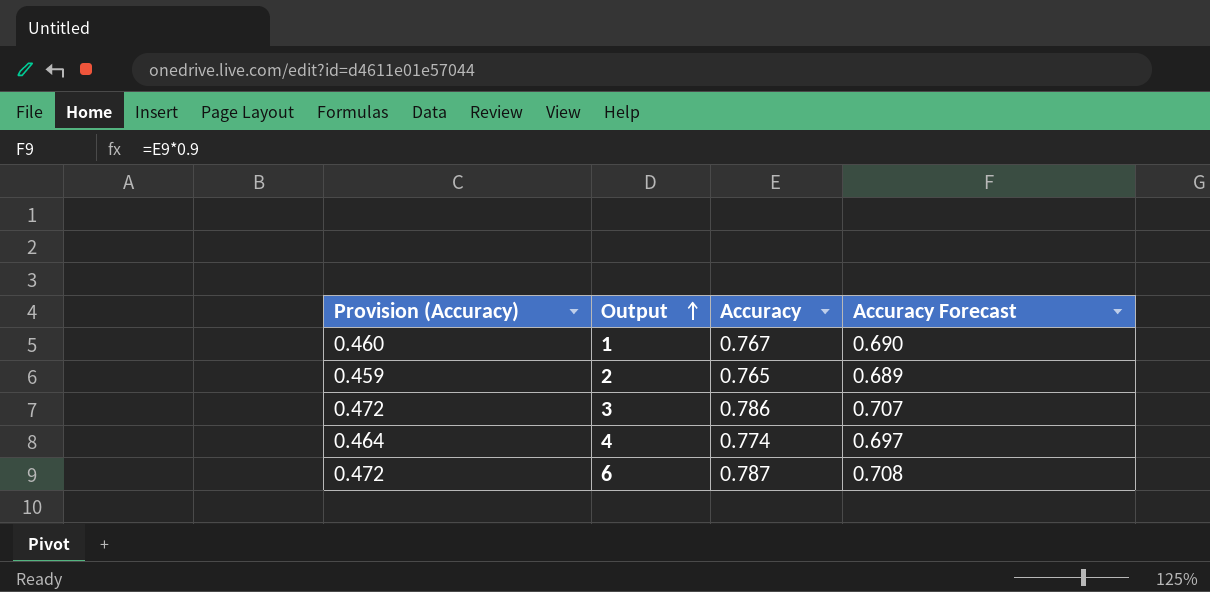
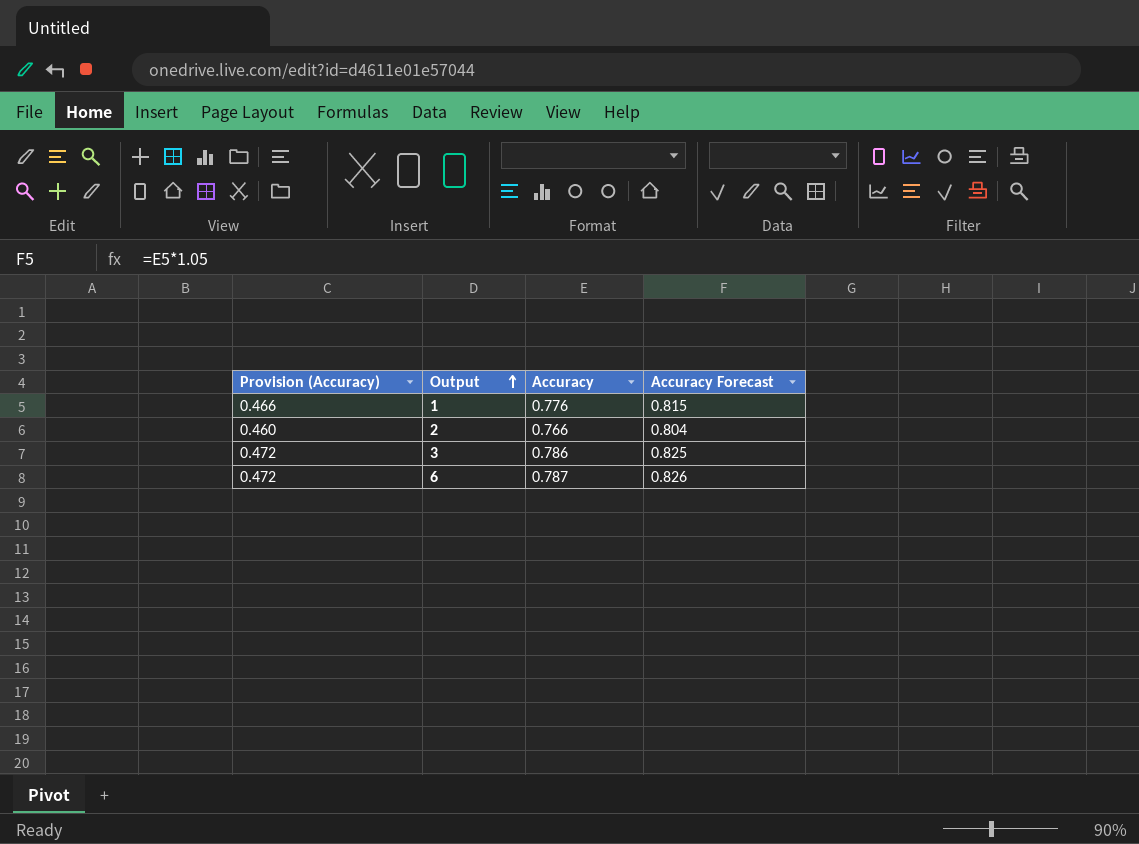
column Accuracy Forecast | formula: [Accuracy] * 0.9 -> [Accuracy] * 1.05
row 4: 0.464 | 0.774 | 0.697 -> none
1 | Provision (Accuracy): 0.460 -> 0.466
1 | Accuracy: 0.767 -> 0.776
2 | Provision (Accuracy): 0.459 -> 0.460
2 | Accuracy: 0.765 -> 0.766

